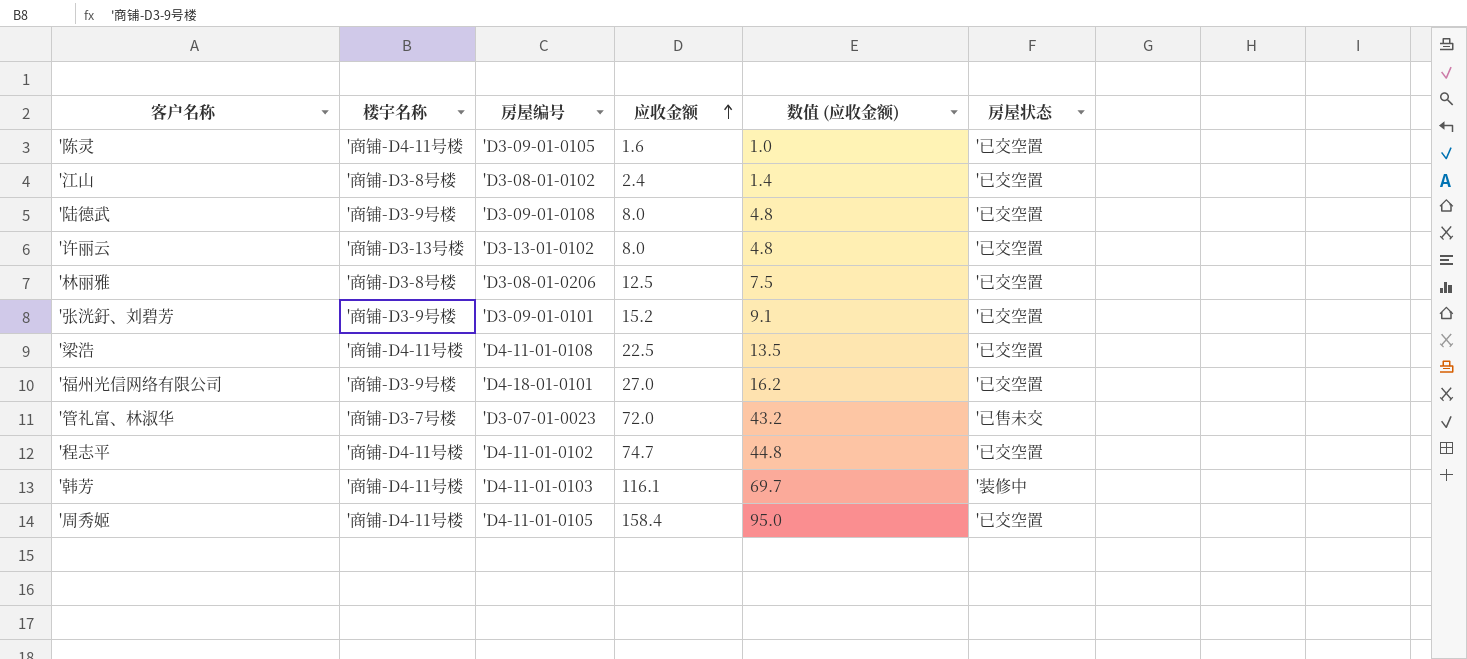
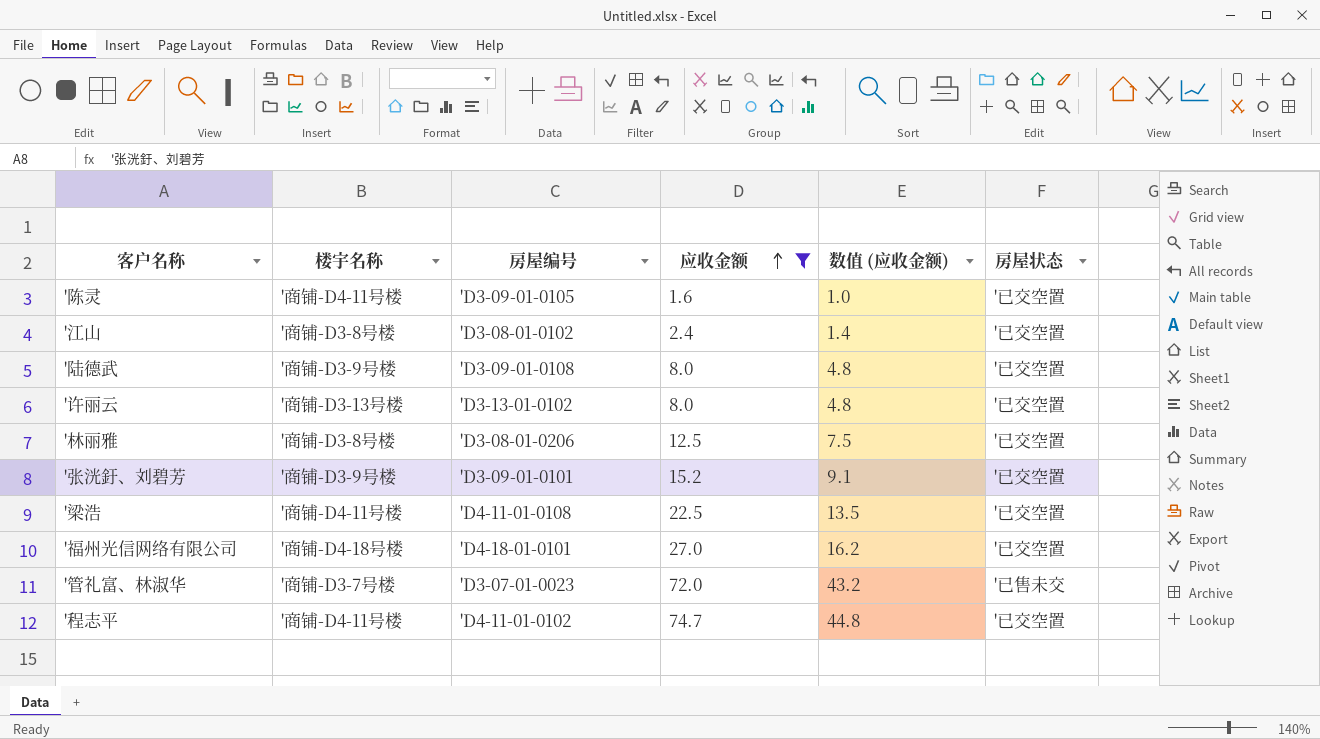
filter: none -> 应收金额 <= 74.7
'福州光信网络有限公司 | 楼宇名称: '商铺-D3-9号楼 -> '商铺-D4-18号楼

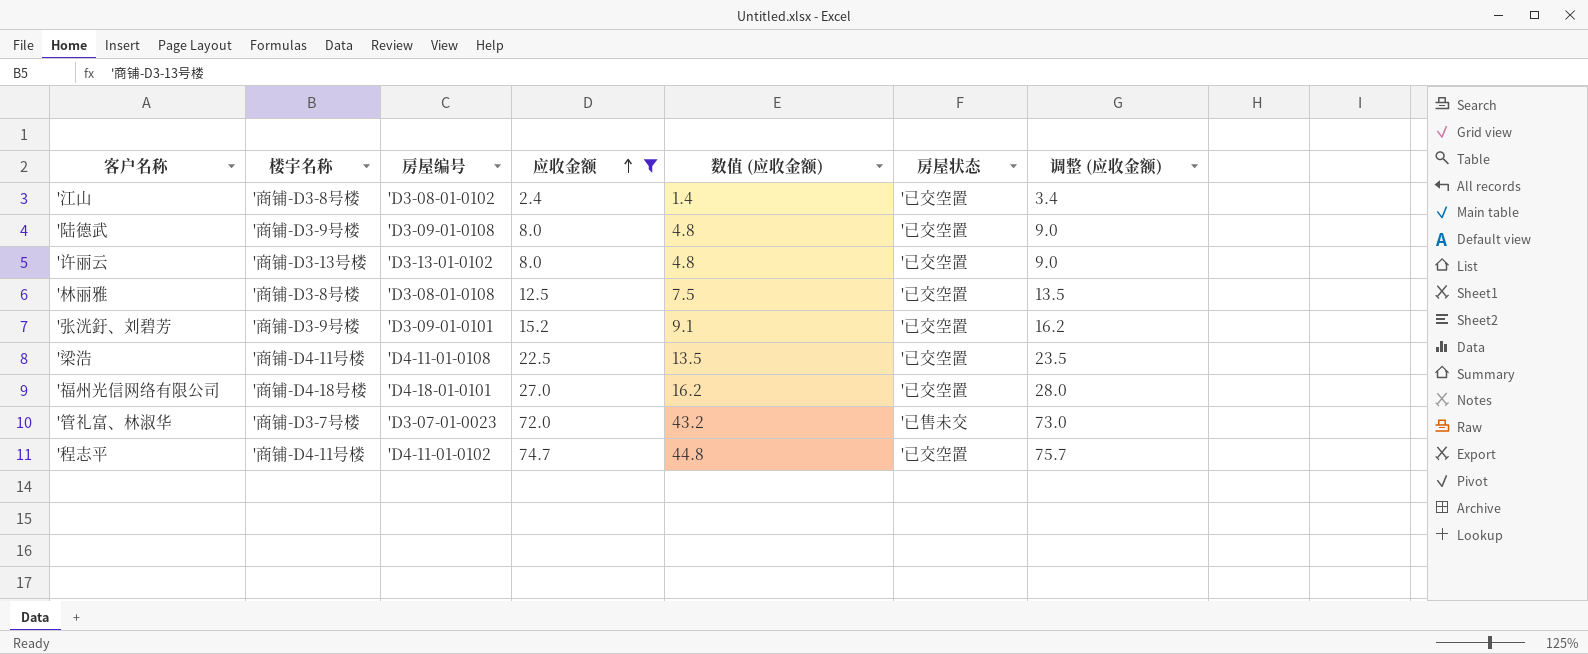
column 调整 (应收金额) | formula: none -> [应收金额] + 1
row '陈灵: '商铺-D4-11号楼 | 'D3-09-01-0105 | 1.6 | 1.0 | '已交空置 -> none
'林丽雅 | 房屋编号: 'D3-08-01-0206 -> 'D3-08-01-0108

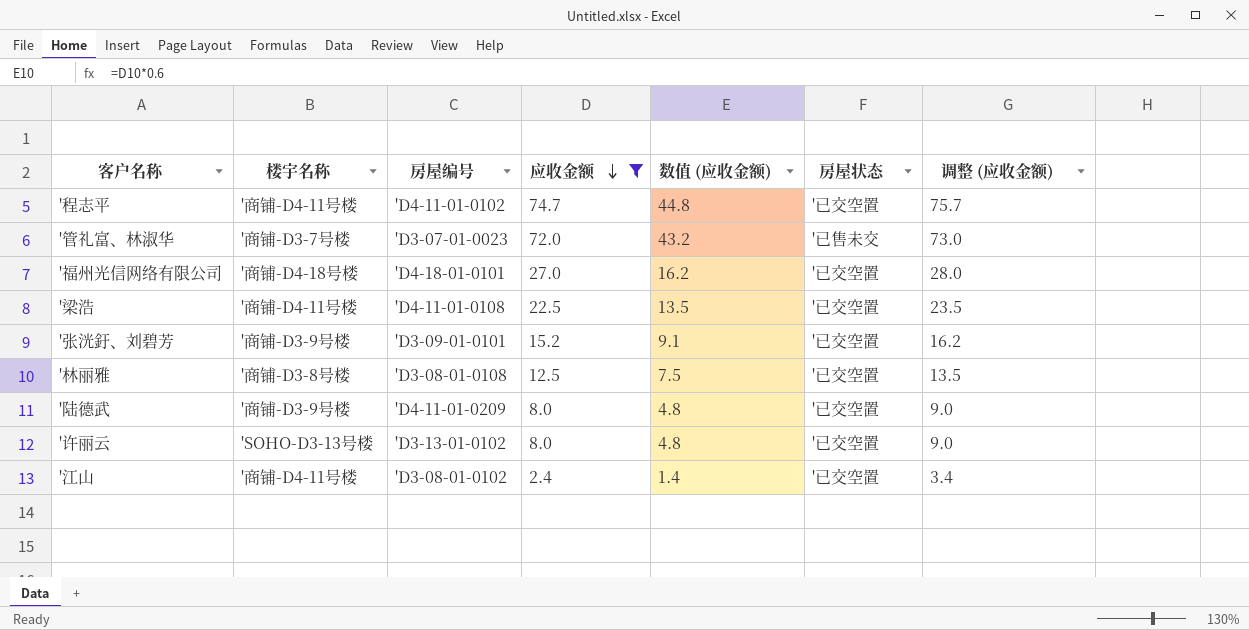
row order: 应收金额 ascending -> 应收金额 descending
'陆德武 | 房屋编号: 'D3-09-01-0108 -> 'D4-11-01-0209
'许丽云 | 楼宇名称: '商铺-D3-13号楼 -> 'SOHO-D3-13号楼
'江山 | 楼宇名称: '商铺-D3-8号楼 -> '商铺-D4-11号楼

